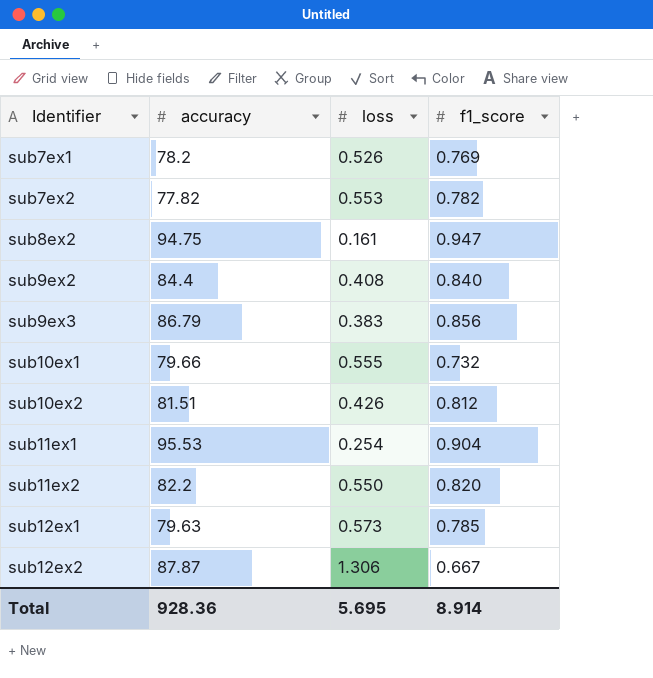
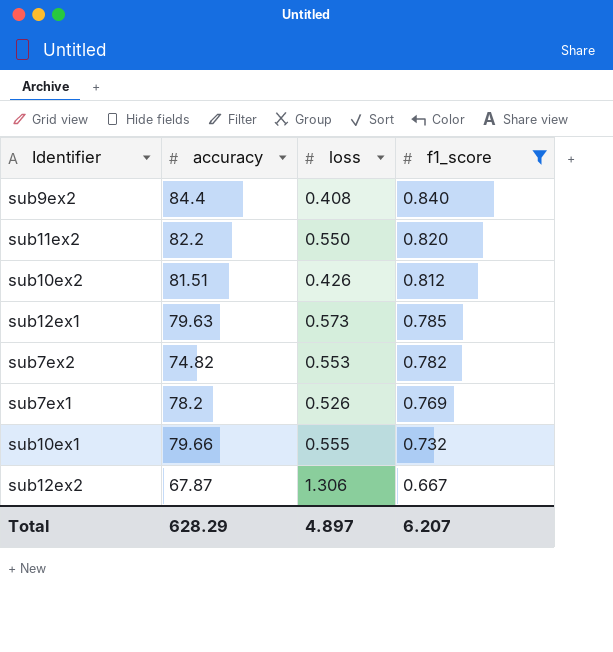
filter: none -> f1_score <= 0.840
row order: Identifier ascending -> f1_score descending
sub7ex2 | accuracy: 77.82 -> 74.82
sub12ex2 | accuracy: 87.87 -> 67.87
Total | accuracy: 928.36 -> 628.29
Total | loss: 5.695 -> 4.897
Total | f1_score: 8.914 -> 6.207

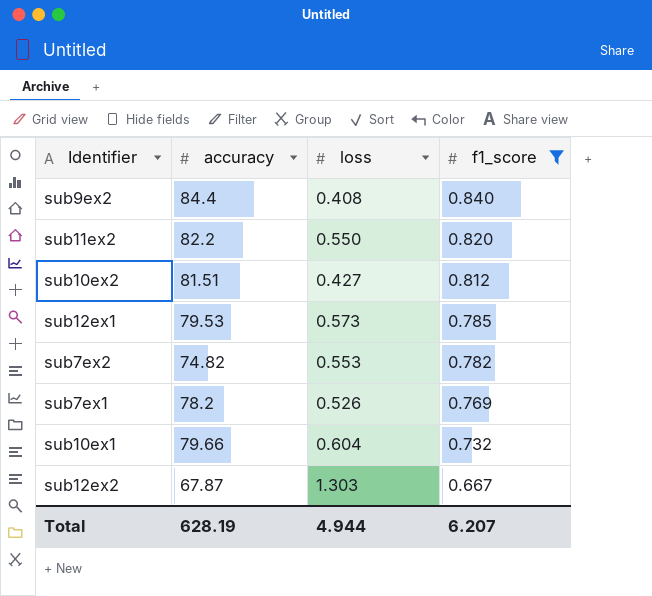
sub10ex2 | loss: 0.426 -> 0.427
sub12ex1 | accuracy: 79.63 -> 79.53
sub10ex1 | loss: 0.555 -> 0.604
sub12ex2 | loss: 1.306 -> 1.303
Total | accuracy: 628.29 -> 628.19
Total | loss: 4.897 -> 4.944

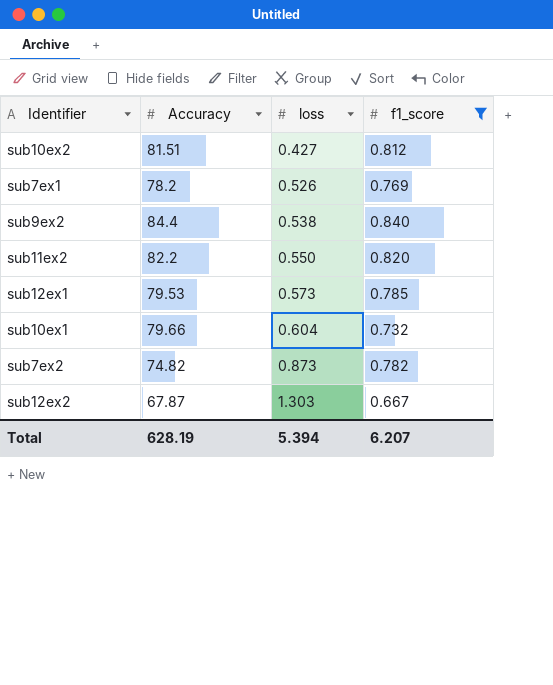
row order: f1_score descending -> loss ascending
column name: accuracy -> Accuracy
sub9ex2 | loss: 0.408 -> 0.538
sub7ex2 | loss: 0.553 -> 0.873
Total | loss: 4.944 -> 5.394

